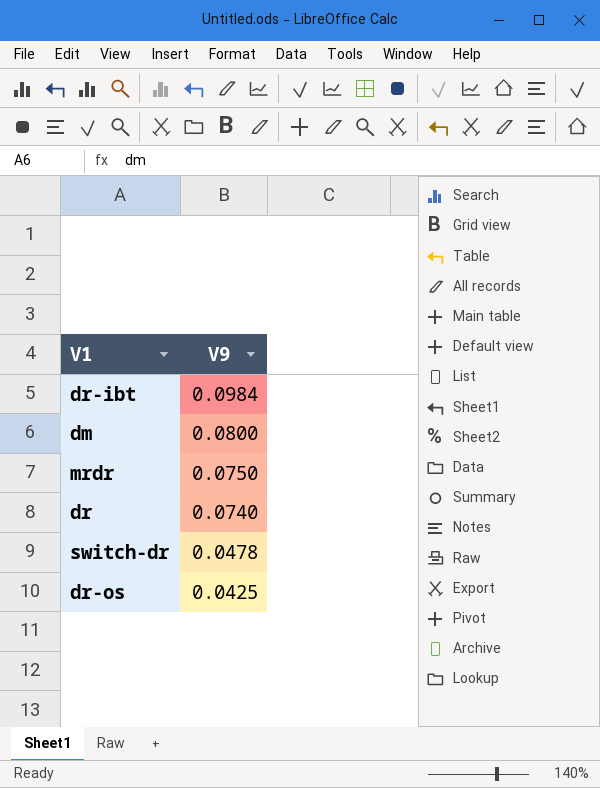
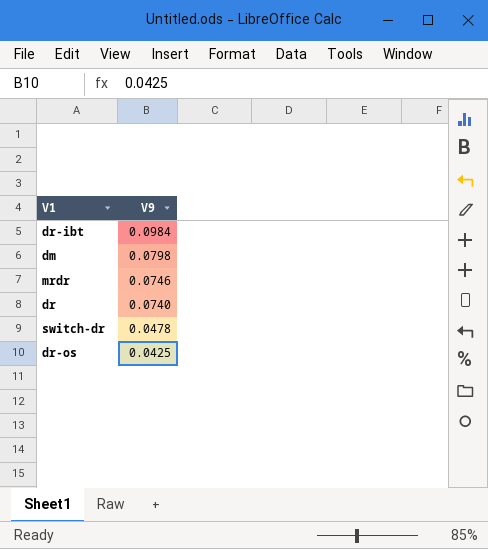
dm | V9: 0.0800 -> 0.0798
mrdr | V9: 0.0750 -> 0.0746

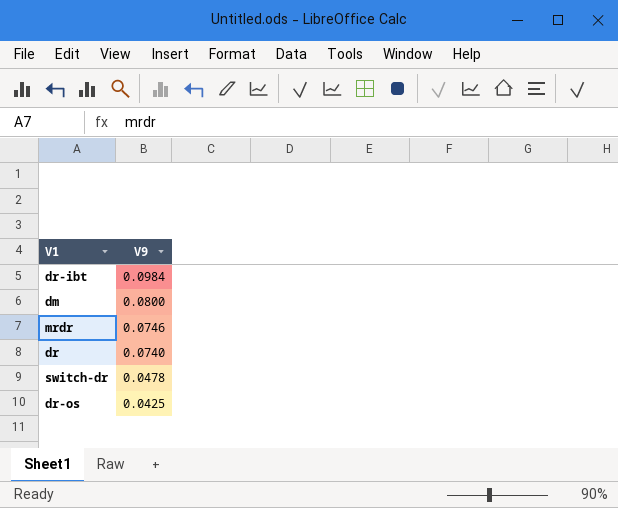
dm | V9: 0.0798 -> 0.0800

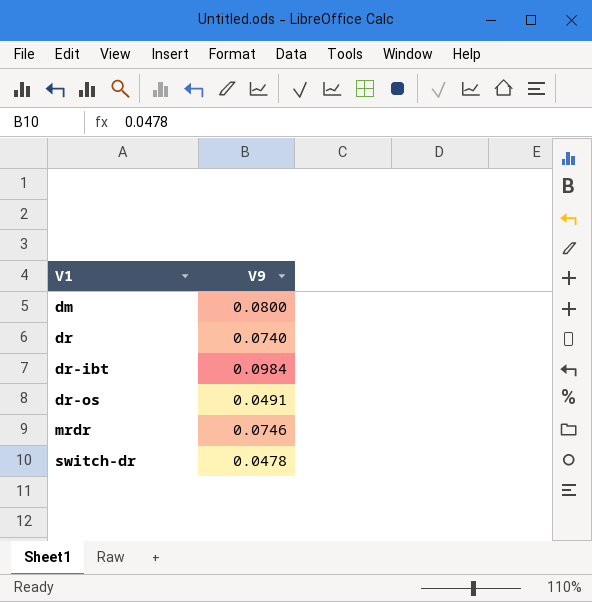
row order: V9 descending -> V1 ascending
dr-os | V9: 0.0425 -> 0.0491

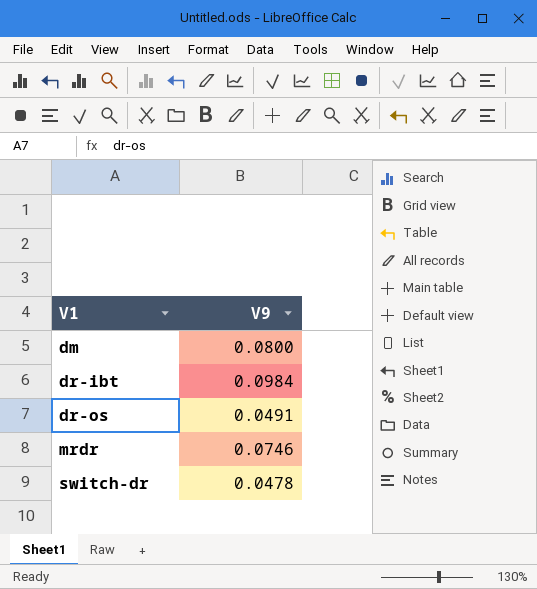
row dr: 0.0740 -> none

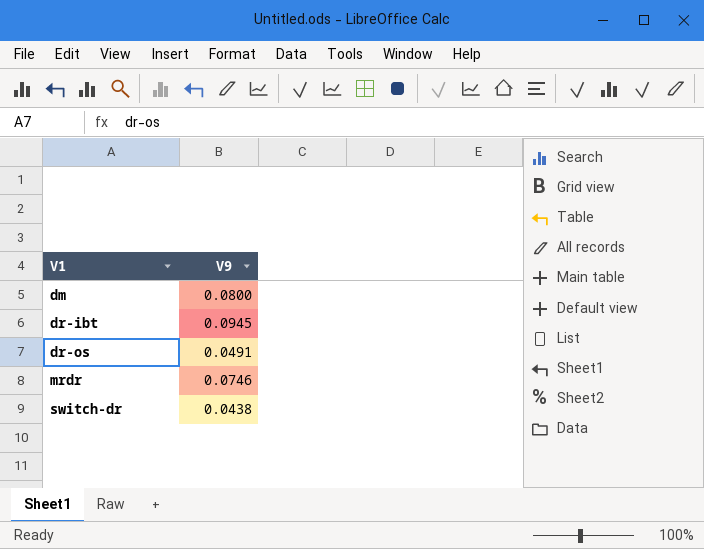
dr-ibt | V9: 0.0984 -> 0.0945
switch-dr | V9: 0.0478 -> 0.0438

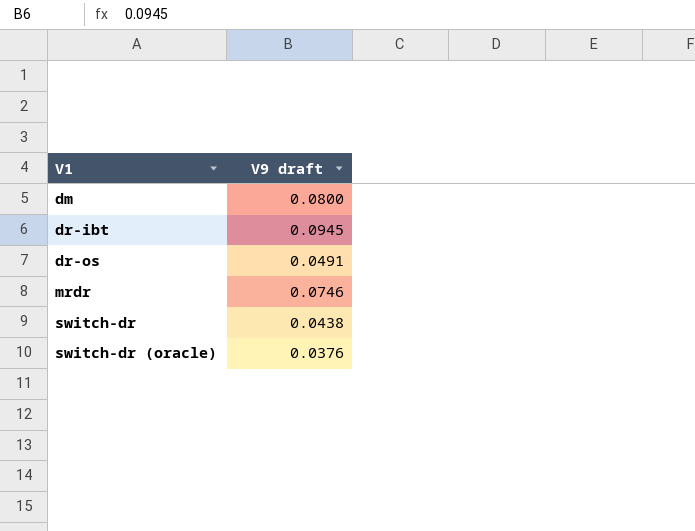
column name: V9 -> V9 draft
row switch-dr (oracle): none -> 0.0376

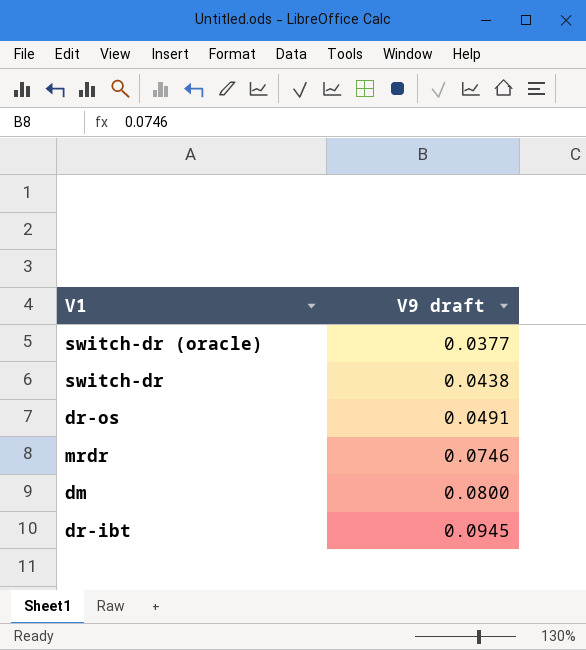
row order: V1 ascending -> V9 draft ascending
switch-dr (oracle) | V9 draft: 0.0376 -> 0.0377

